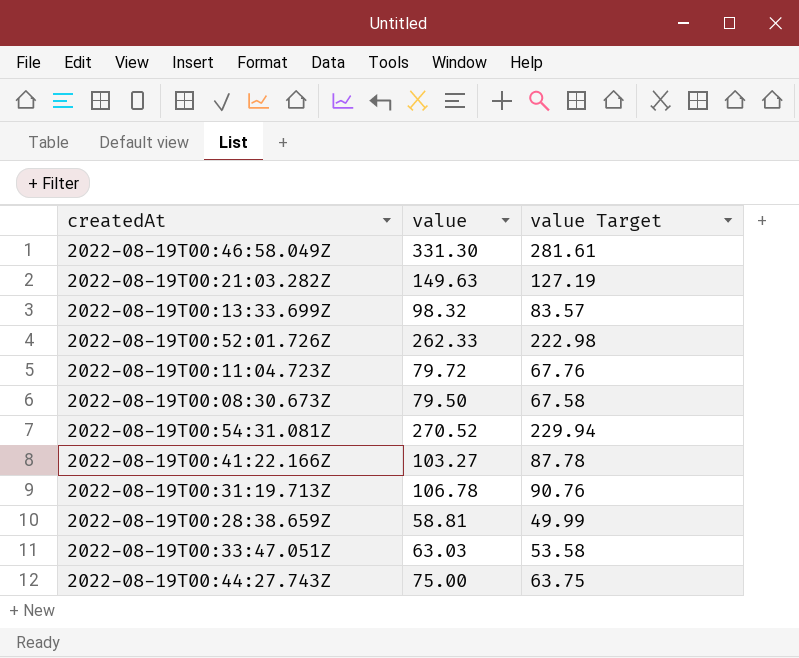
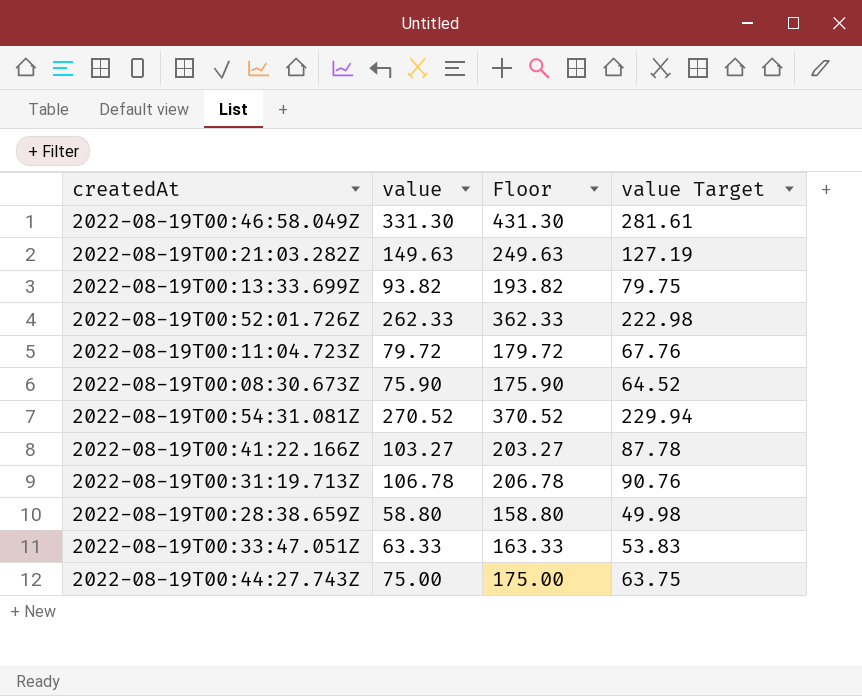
column Floor | formula: none -> [value] + 100
2022-08-19T00:13:33.699Z | value: 98.32 -> 93.82
2022-08-19T00:13:33.699Z | value Target: 83.57 -> 79.75
2022-08-19T00:08:30.673Z | value: 79.50 -> 75.90
2022-08-19T00:08:30.673Z | value Target: 67.58 -> 64.52
2022-08-19T00:28:38.659Z | value: 58.81 -> 58.80
2022-08-19T00:28:38.659Z | value Target: 49.99 -> 49.98
2022-08-19T00:33:47.051Z | value: 63.03 -> 63.33
2022-08-19T00:33:47.051Z | value Target: 53.58 -> 53.83

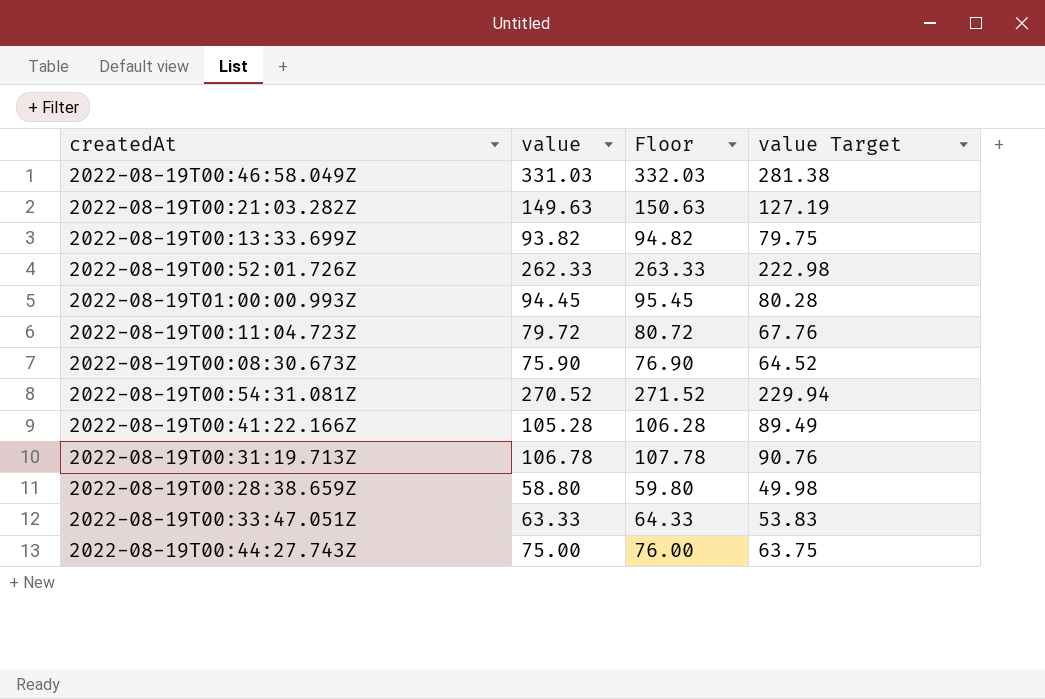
column Floor | formula: [value] + 100 -> [value] + 1
2022-08-19T00:46:58.049Z | value: 331.30 -> 331.03
2022-08-19T00:46:58.049Z | value Target: 281.61 -> 281.38
row 2022-08-19T01:00:00.993Z: none -> 94.45 | 95.45 | 80.28
2022-08-19T00:41:22.166Z | value: 103.27 -> 105.28
2022-08-19T00:41:22.166Z | value Target: 87.78 -> 89.49

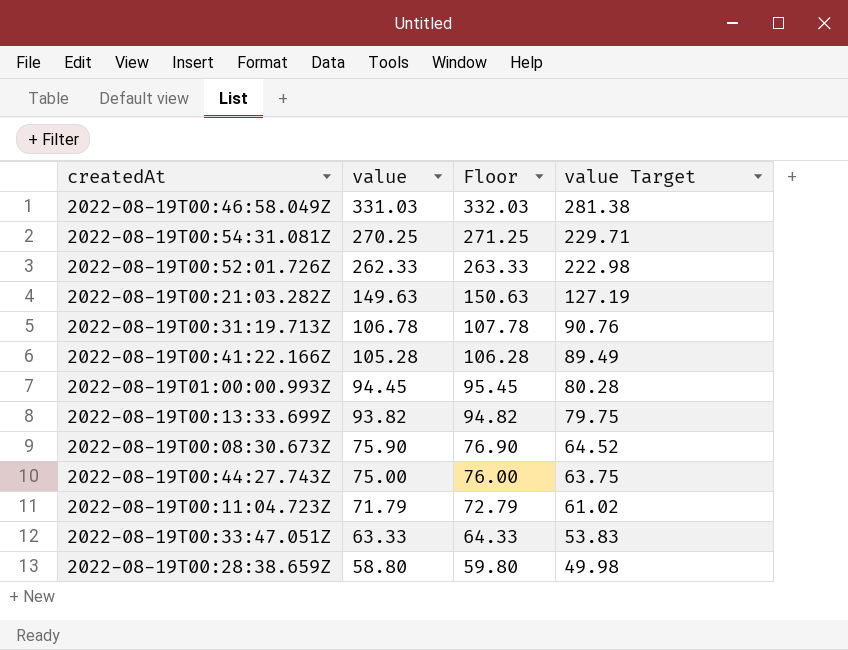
row order: none -> value descending
2022-08-19T00:54:31.081Z | value: 270.52 -> 270.25
2022-08-19T00:54:31.081Z | Floor: 271.52 -> 271.25
2022-08-19T00:54:31.081Z | value Target: 229.94 -> 229.71
2022-08-19T00:11:04.723Z | value: 79.72 -> 71.79
2022-08-19T00:11:04.723Z | Floor: 80.72 -> 72.79
2022-08-19T00:11:04.723Z | value Target: 67.76 -> 61.02

